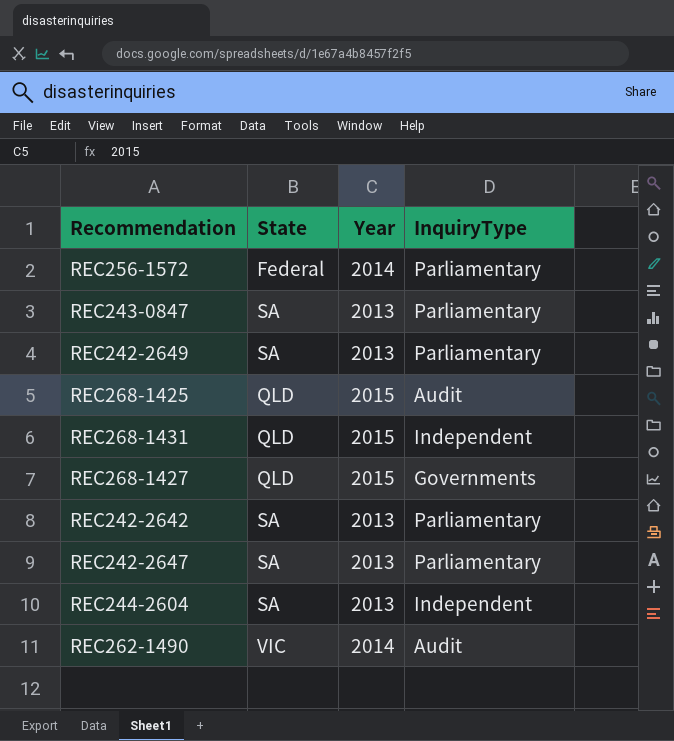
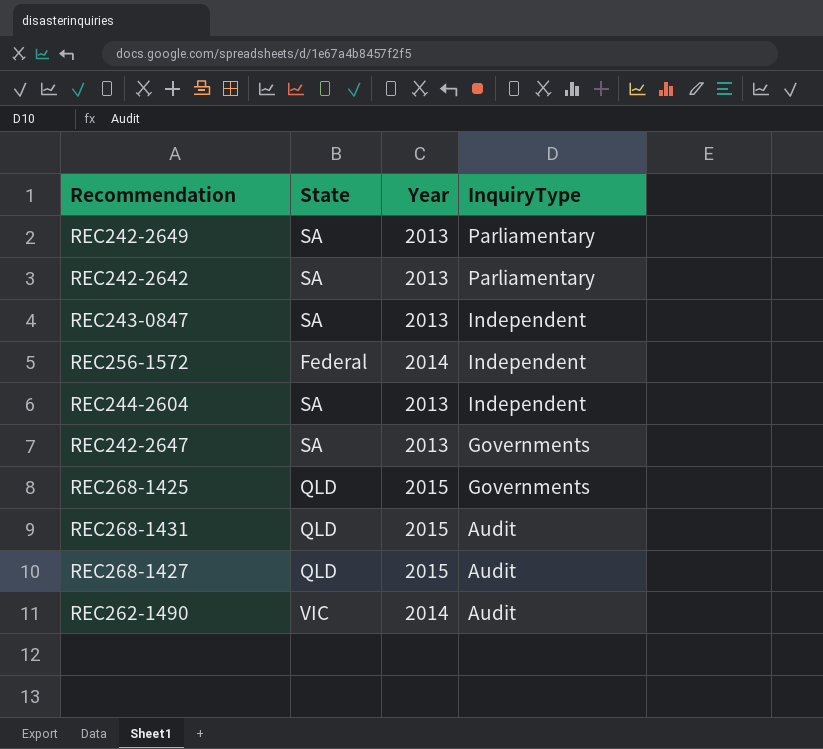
row order: none -> InquiryType descending
REC243-0847 | InquiryType: Parliamentary -> Independent
REC256-1572 | InquiryType: Parliamentary -> Independent
REC242-2647 | InquiryType: Parliamentary -> Governments
REC268-1425 | InquiryType: Audit -> Governments
REC268-1431 | InquiryType: Independent -> Audit
REC268-1427 | InquiryType: Governments -> Audit

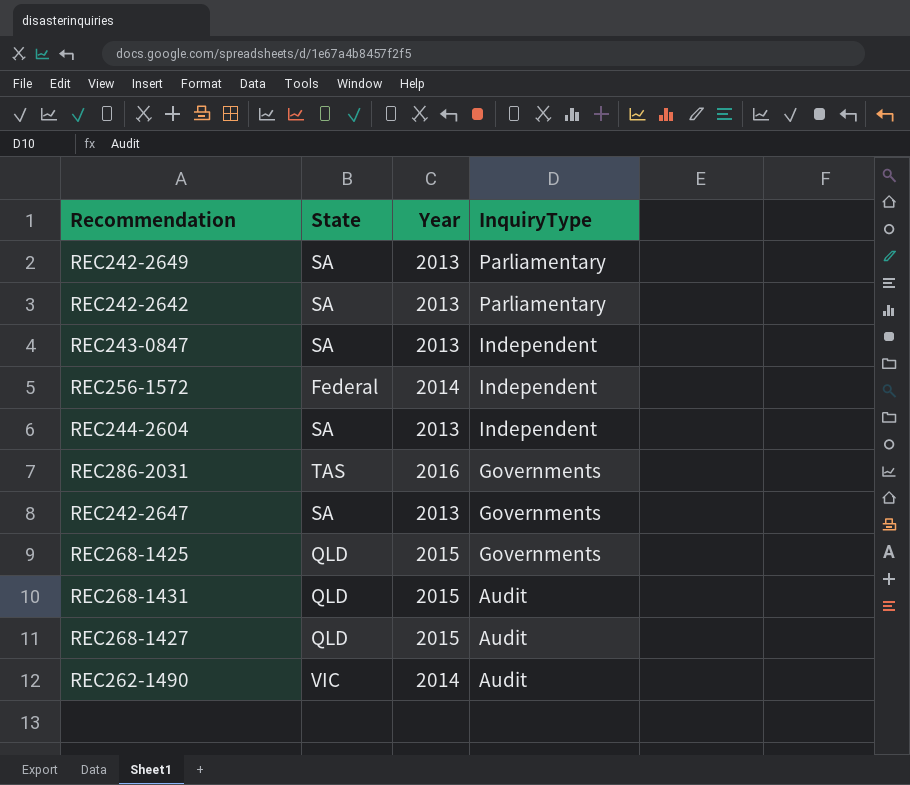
row REC286-2031: none -> TAS | 2016 | Governments

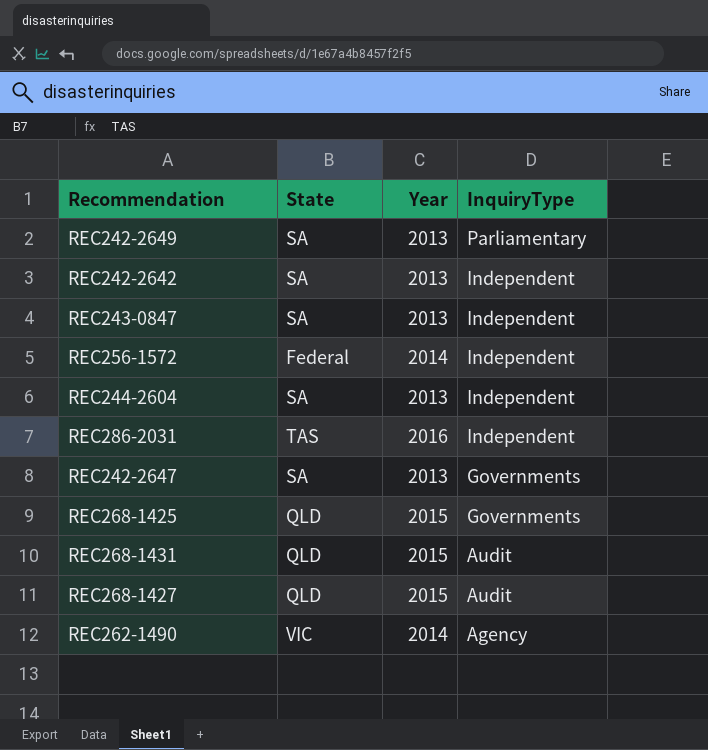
REC242-2642 | InquiryType: Parliamentary -> Independent
REC286-2031 | InquiryType: Governments -> Independent
REC262-1490 | InquiryType: Audit -> Agency

